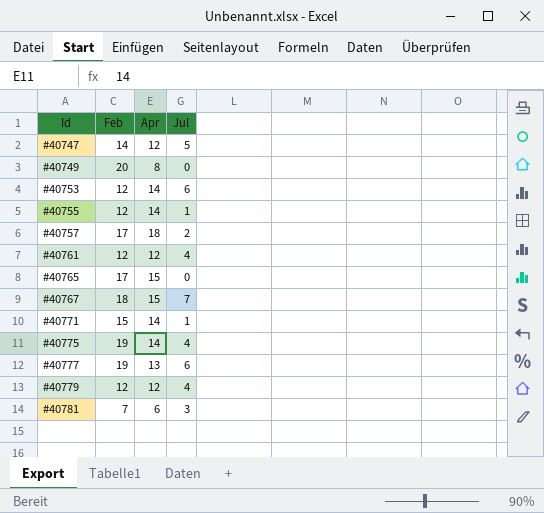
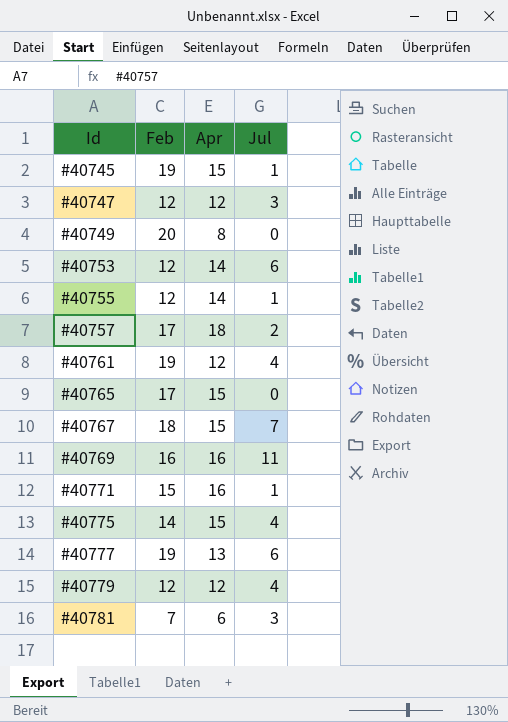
row #40745: none -> 19 | 15 | 1
#40747 | Feb: 14 -> 12
#40747 | Jul: 5 -> 3
#40761 | Feb: 12 -> 19
row #40769: none -> 16 | 16 | 11
#40771 | Apr: 14 -> 16
#40775 | Feb: 19 -> 14
#40775 | Apr: 14 -> 15

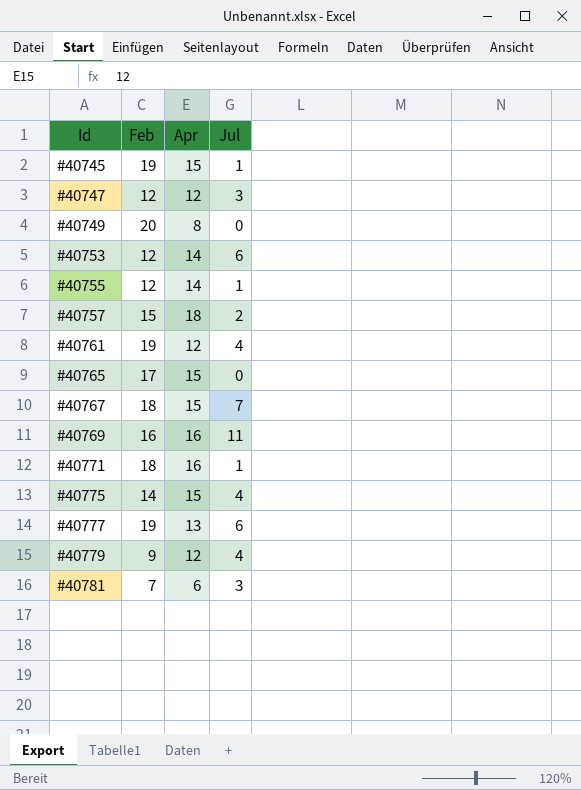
#40757 | Feb: 17 -> 15
#40771 | Feb: 15 -> 18
#40779 | Feb: 12 -> 9

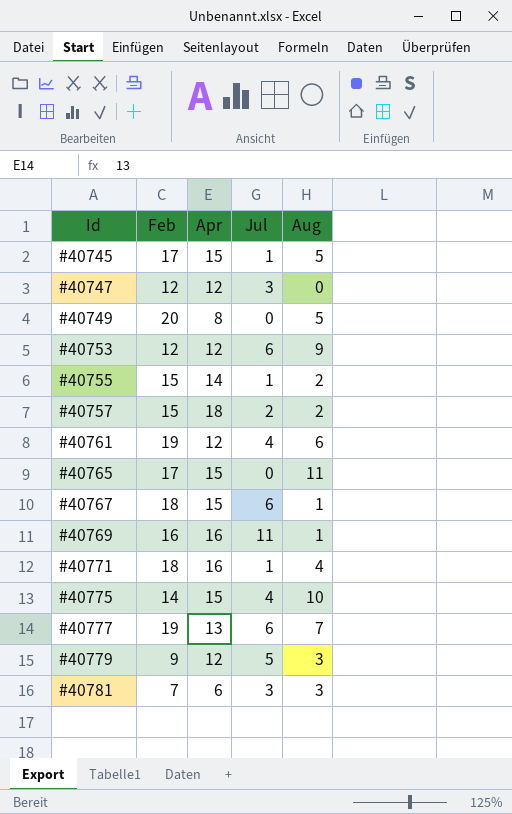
column Aug | position: none -> 5
#40745 | Feb: 19 -> 17
#40753 | Apr: 14 -> 12
#40755 | Feb: 12 -> 15
#40767 | Jul: 7 -> 6
#40779 | Jul: 4 -> 5

